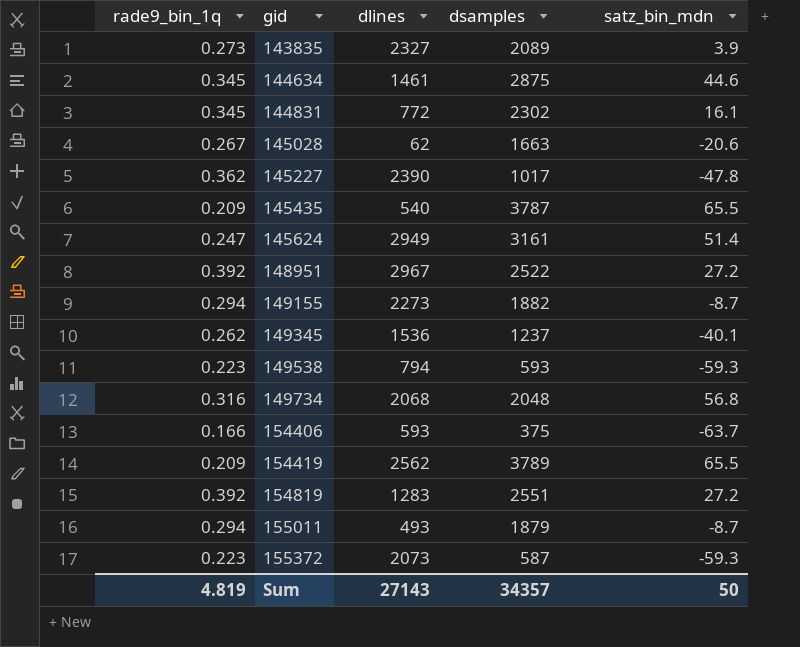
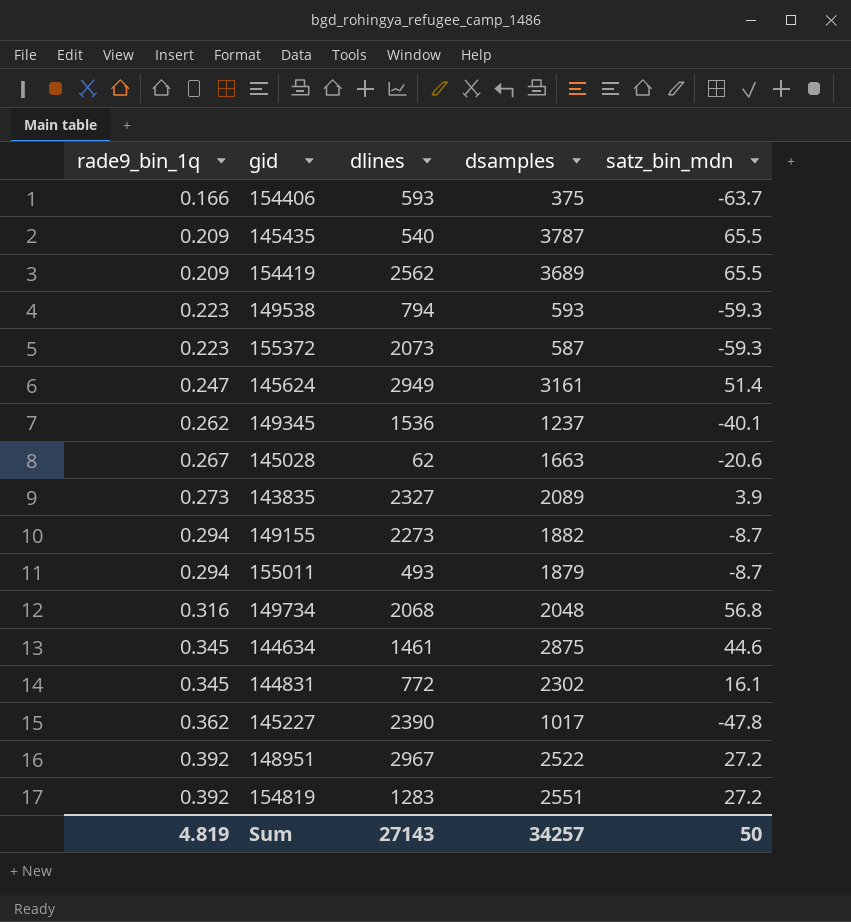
row order: gid ascending -> rade9_bin_1q ascending
154419 | dsamples: 3789 -> 3689
Sum | dsamples: 34357 -> 34257

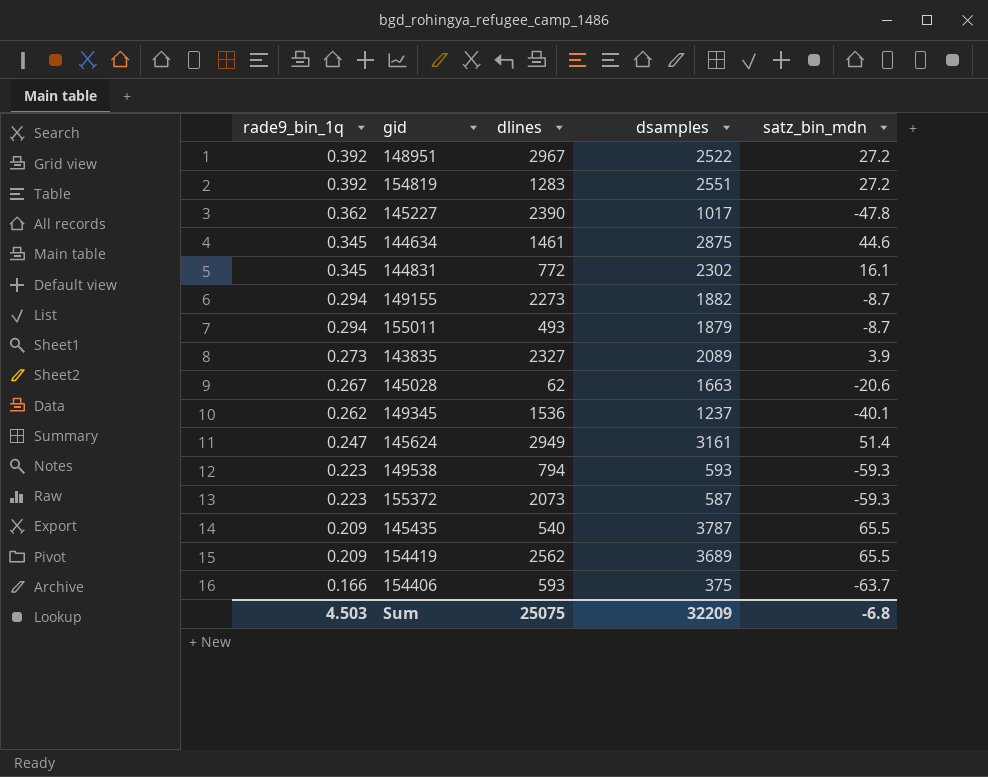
row order: rade9_bin_1q ascending -> rade9_bin_1q descending
row 149734: 0.316 | 2068 | 2048 | 56.8 -> none
Sum | rade9_bin_1q: 4.819 -> 4.503
Sum | dlines: 27143 -> 25075
Sum | dsamples: 34257 -> 32209
Sum | satz_bin_mdn: 50 -> -6.8

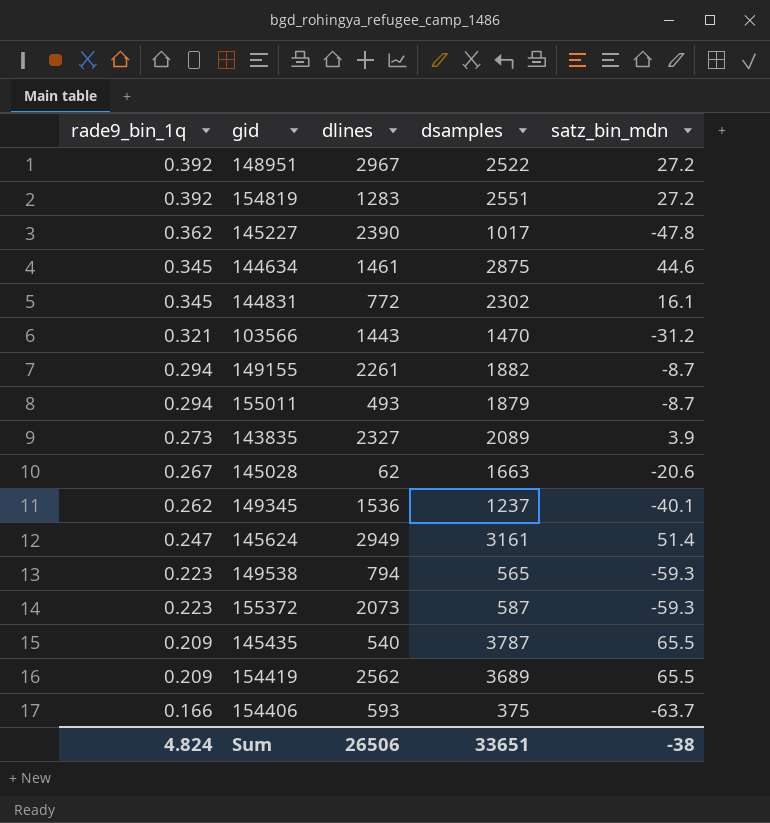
row 103566: none -> 0.321 | 1443 | 1470 | -31.2
149155 | dlines: 2273 -> 2261
149538 | dsamples: 593 -> 565
Sum | rade9_bin_1q: 4.503 -> 4.824
Sum | dlines: 25075 -> 26506
Sum | dsamples: 32209 -> 33651
Sum | satz_bin_mdn: -6.8 -> -38

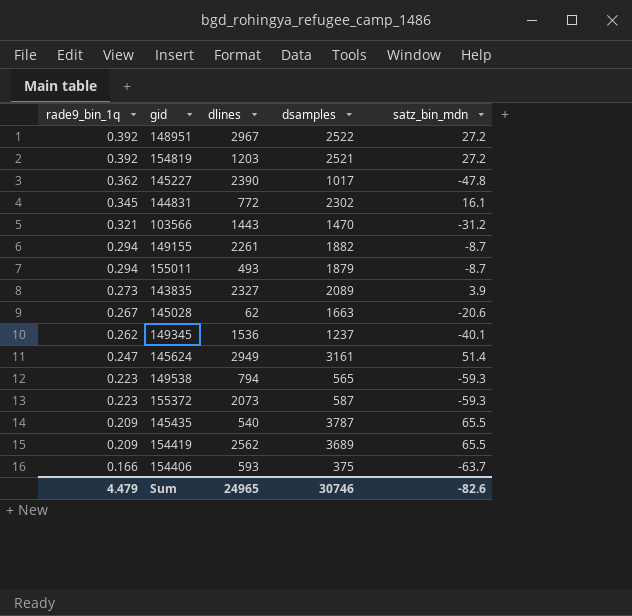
row 144634: 0.345 | 1461 | 2875 | 44.6 -> none
154819 | dlines: 1283 -> 1203
154819 | dsamples: 2551 -> 2521
Sum | rade9_bin_1q: 4.824 -> 4.479
Sum | dlines: 26506 -> 24965
Sum | dsamples: 33651 -> 30746
Sum | satz_bin_mdn: -38 -> -82.6

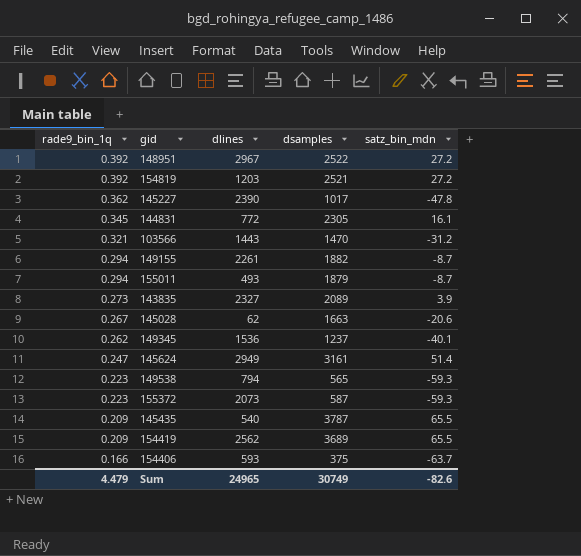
144831 | dsamples: 2302 -> 2305
Sum | dsamples: 30746 -> 30749

